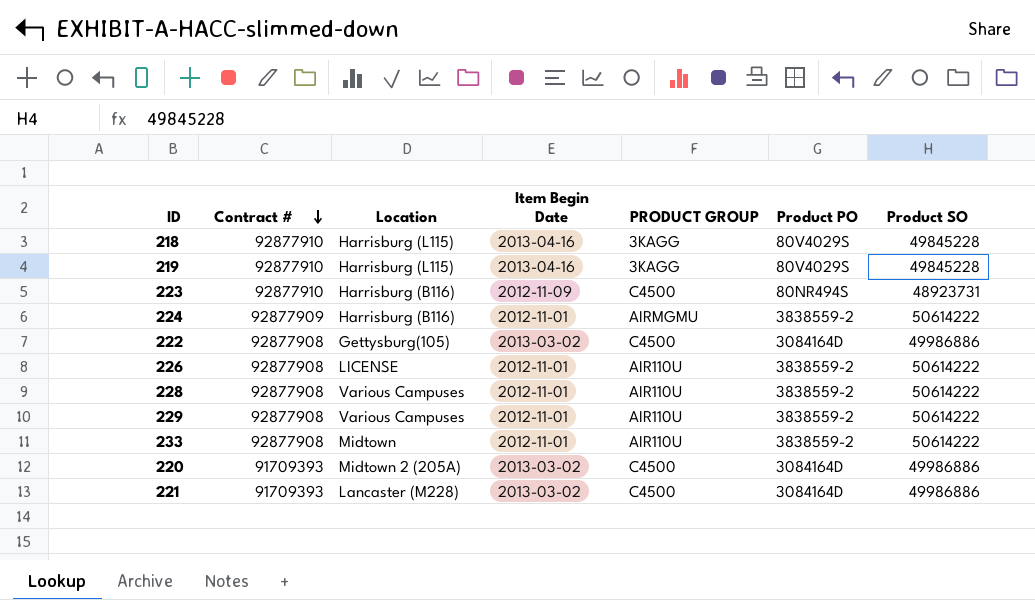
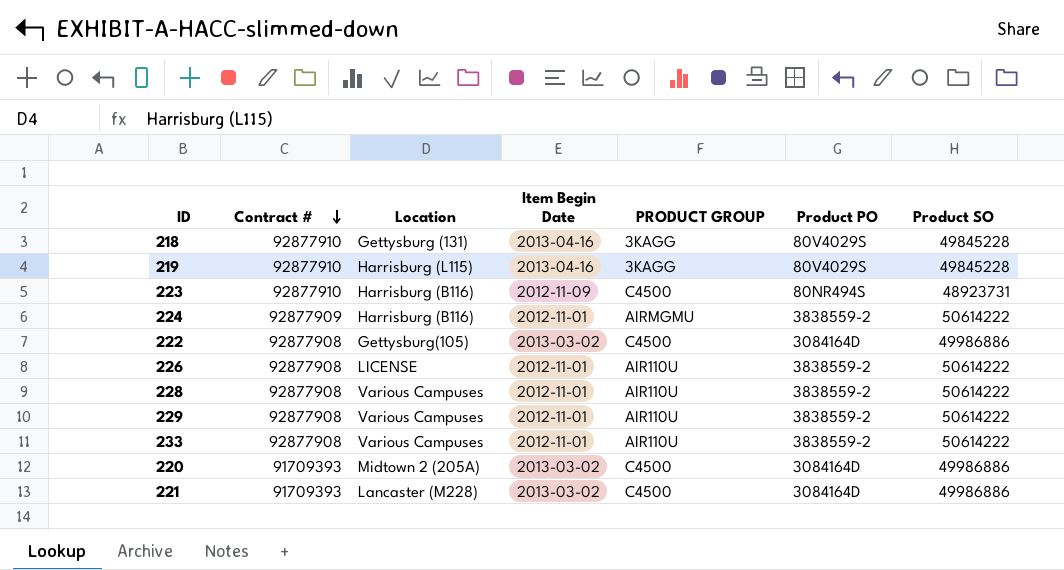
218 | Location: Harrisburg (L115) -> Gettysburg (131)
233 | Location: Midtown -> Various Campuses

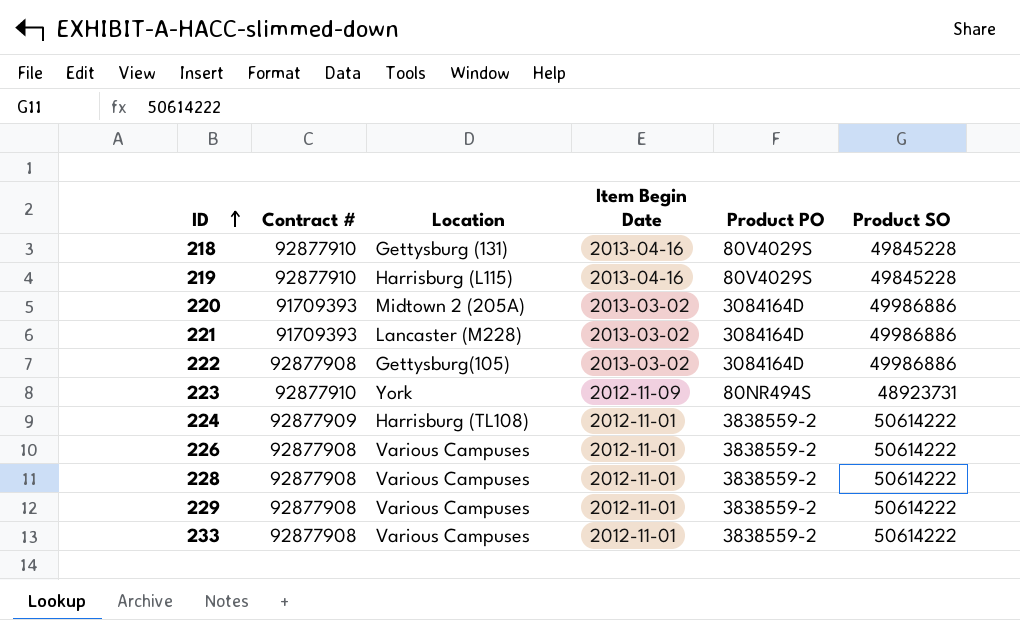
row order: Contract # descending -> ID ascending
column PRODUCT GROUP | position: 5 -> none
223 | Location: Harrisburg (B116) -> York
224 | Location: Harrisburg (B116) -> Harrisburg (TL108)
226 | Location: LICENSE -> Various Campuses

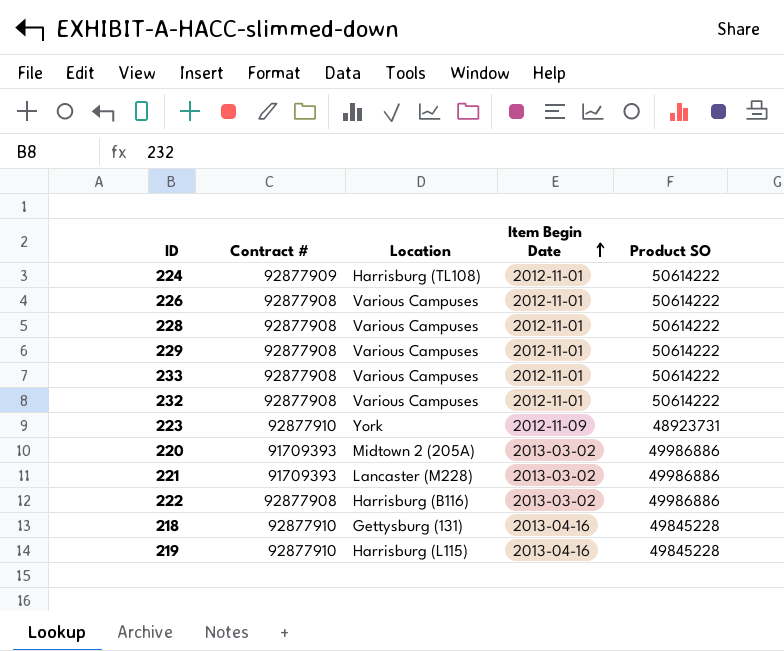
row order: ID ascending -> Item Begin Date ascending
column Product PO | position: 5 -> none
row 232: none -> 92877908 | Various Campuses | 2012-11-01 | 50614222
222 | Location: Gettysburg(105) -> Harrisburg (B116)

